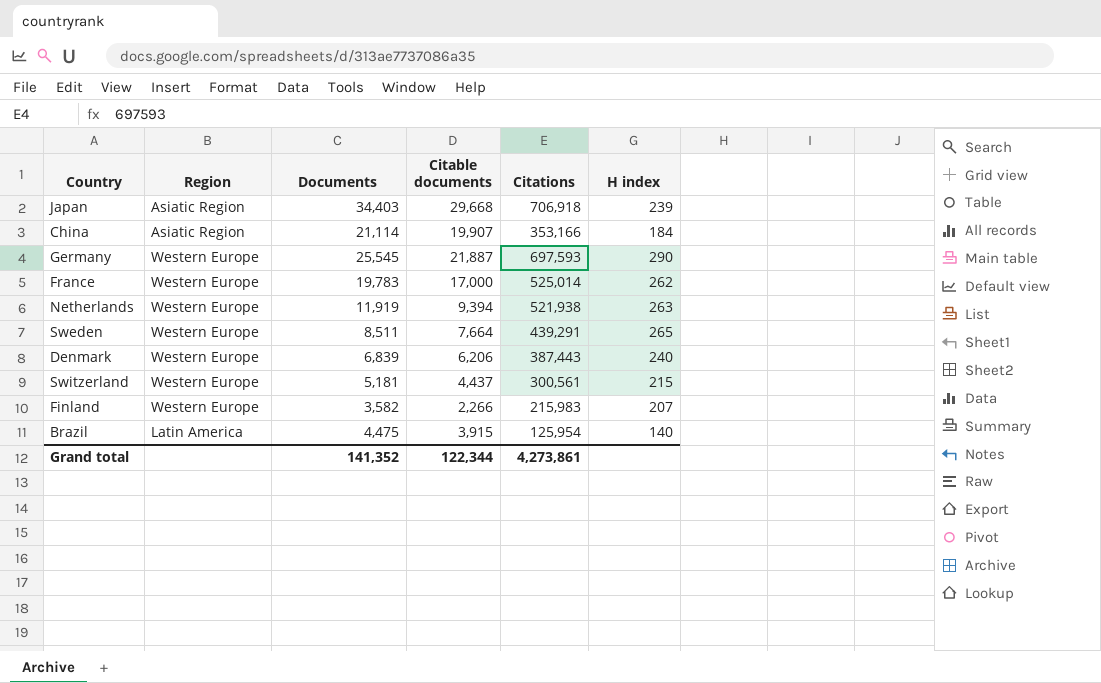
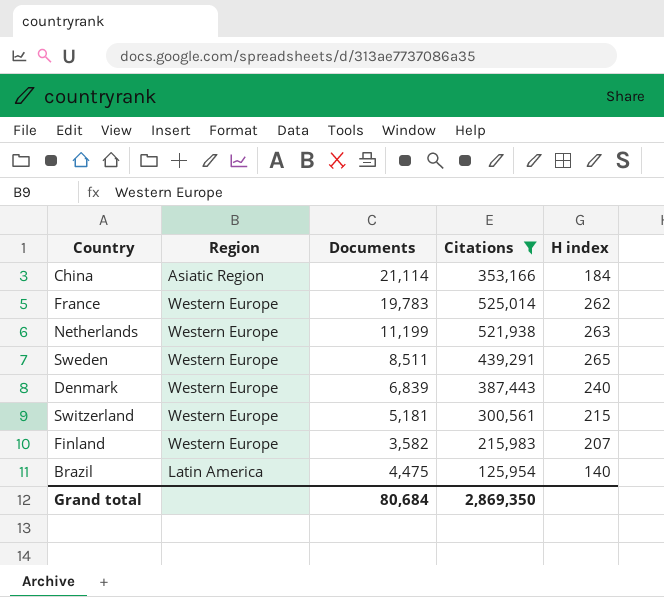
filter: none -> Citations <= 525,014
column Citable documents | position: 4 -> none
Netherlands | Documents: 11,919 -> 11,199
Grand total | Documents: 141,352 -> 80,684
Grand total | Citations: 4,273,861 -> 2,869,350

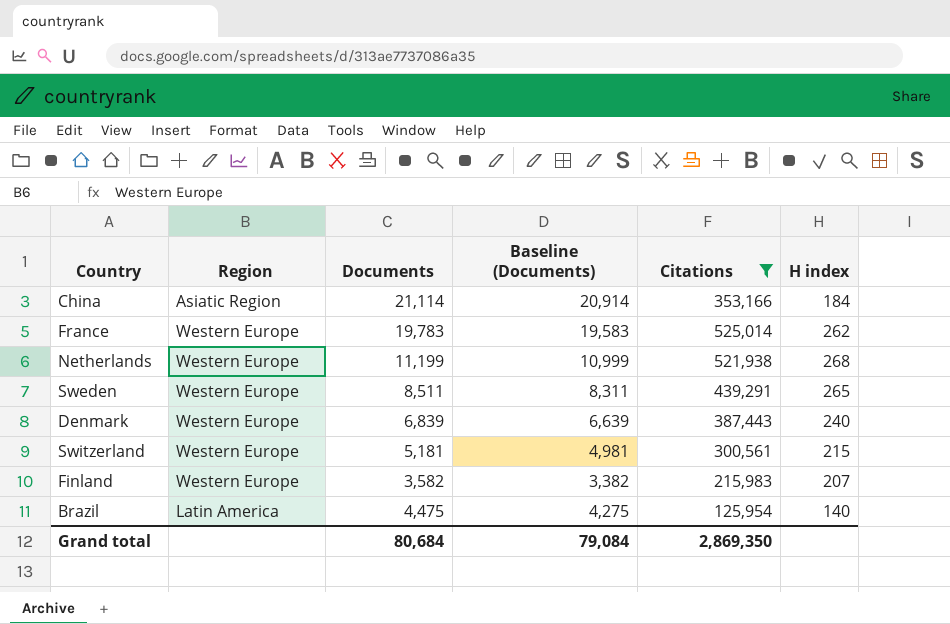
column Baseline (Documents) | formula: none -> [Documents] - 200
Netherlands | H index: 263 -> 268

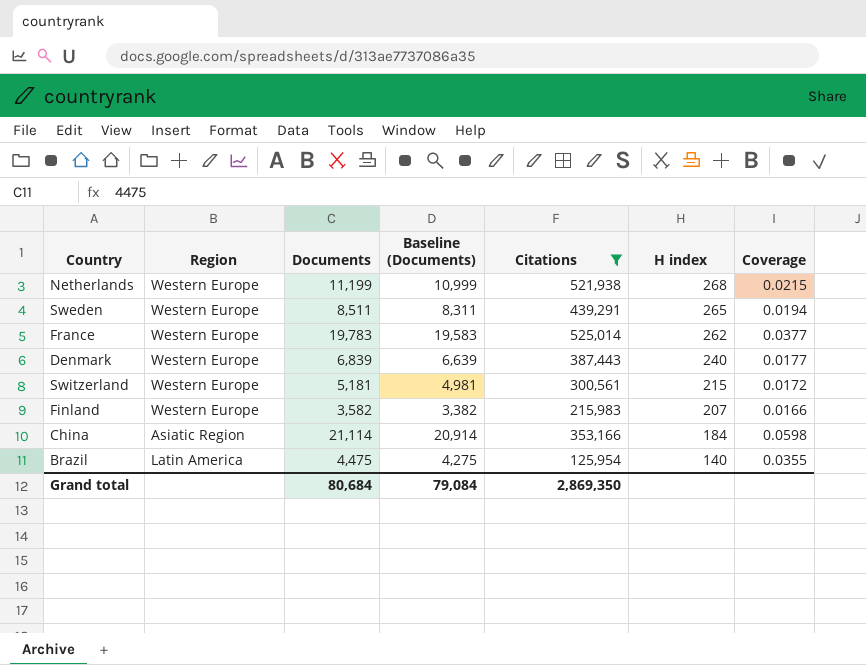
row order: none -> H index descending
column Coverage | formula: none -> [Documents] / [Citations]

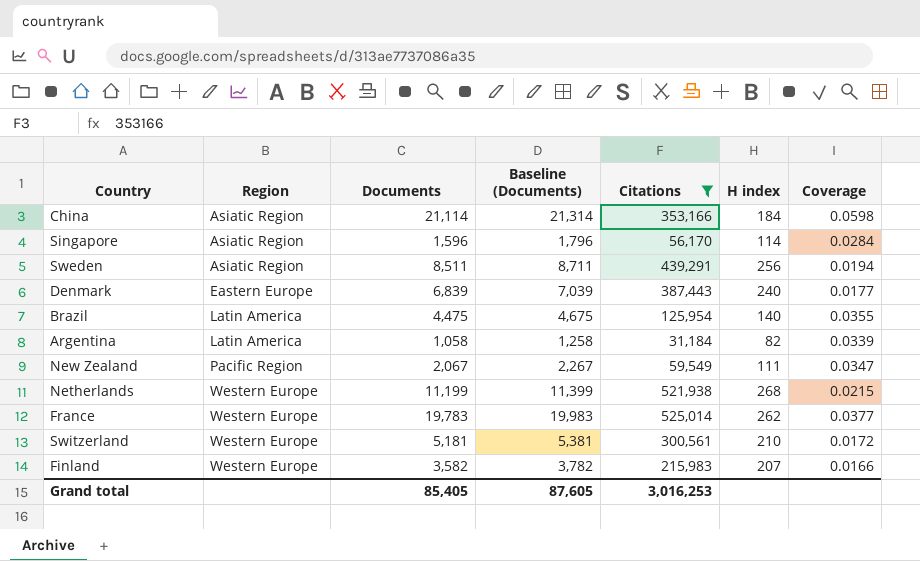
row order: H index descending -> Region ascending
column Baseline (Documents) | formula: [Documents] - 200 -> [Documents] + 200
row Singapore: none -> Asiatic Region | 1,596 | 1,796 | 56,170 | 114 | 0.0284
Sweden | Region: Western Europe -> Asiatic Region
Sweden | H index: 265 -> 256
Denmark | Region: Western Europe -> Eastern Europe
row Argentina: none -> Latin America | 1,058 | 1,258 | 31,184 | 82 | 0.0339
row New Zealand: none -> Pacific Region | 2,067 | 2,267 | 59,549 | 111 | 0.0347
Switzerland | H index: 215 -> 210
Grand total | Documents: 80,684 -> 85,405
Grand total | Baseline (Documents): 79,084 -> 87,605
Grand total | Citations: 2,869,350 -> 3,016,253

